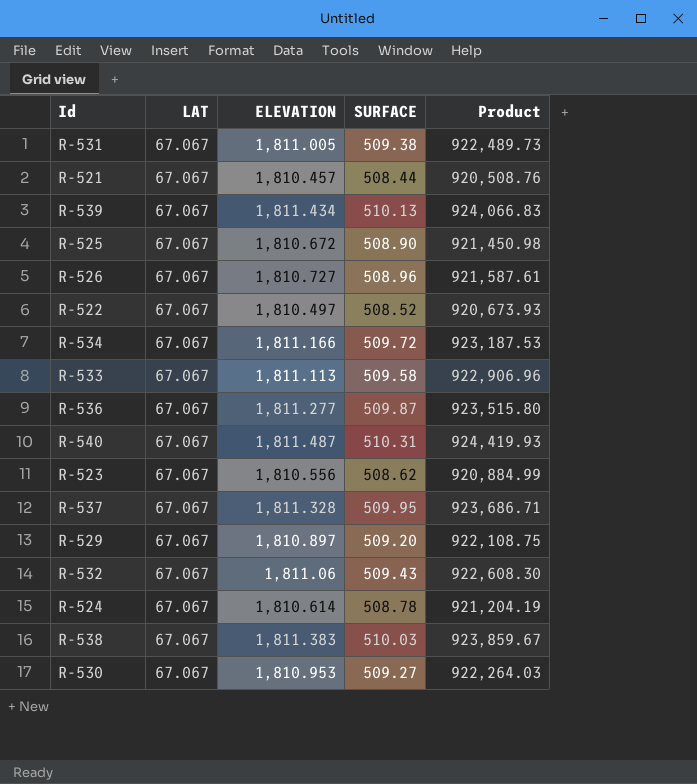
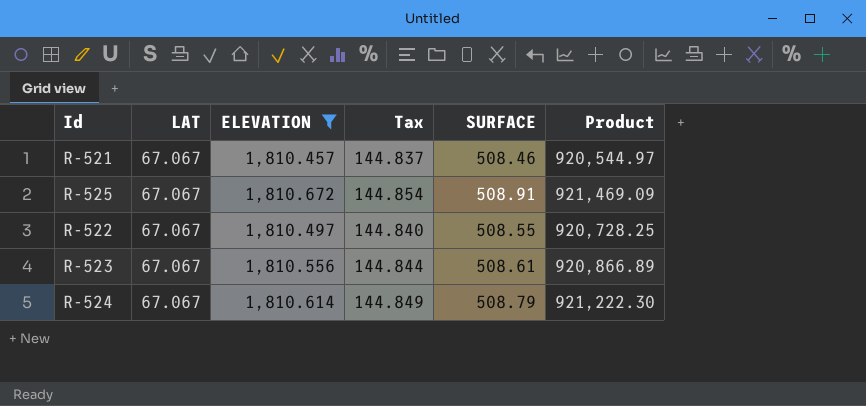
filter: none -> ELEVATION <= 1,810.672
column Tax | formula: none -> [ELEVATION] * 0.08
R-521 | SURFACE: 508.44 -> 508.46
R-521 | Product: 920,508.76 -> 920,544.97
R-525 | SURFACE: 508.90 -> 508.91
R-525 | Product: 921,450.98 -> 921,469.09
R-522 | SURFACE: 508.52 -> 508.55
R-522 | Product: 920,673.93 -> 920,728.25
R-523 | SURFACE: 508.62 -> 508.61
R-523 | Product: 920,884.99 -> 920,866.89
R-524 | SURFACE: 508.78 -> 508.79
R-524 | Product: 921,204.19 -> 921,222.30

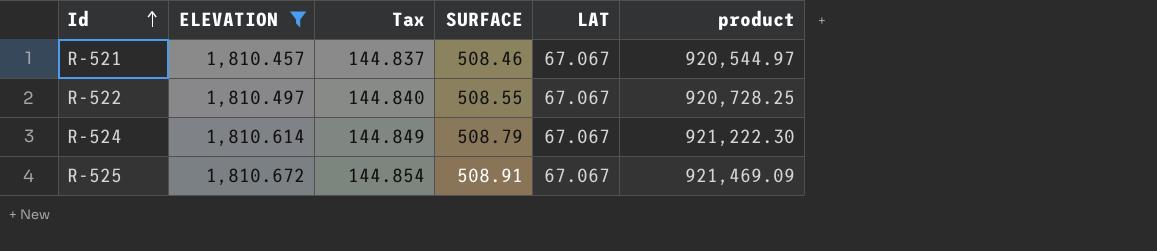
row order: none -> Id ascending
column LAT | position: 2 -> 5
column name: Product -> product
row R-523: 67.067 | 1,810.556 | 144.844 | 508.61 | 920,866.89 -> none

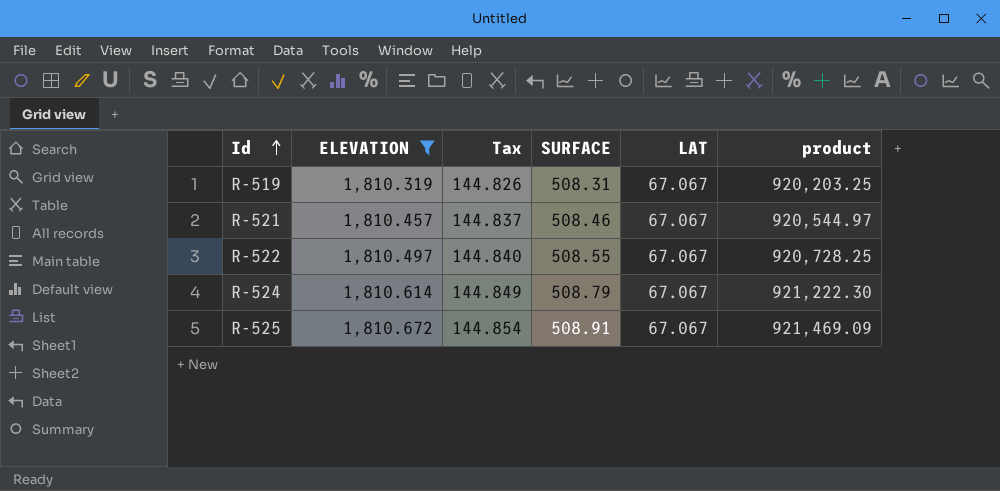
row R-519: none -> 1,810.319 | 144.826 | 508.31 | 67.067 | 920,203.25

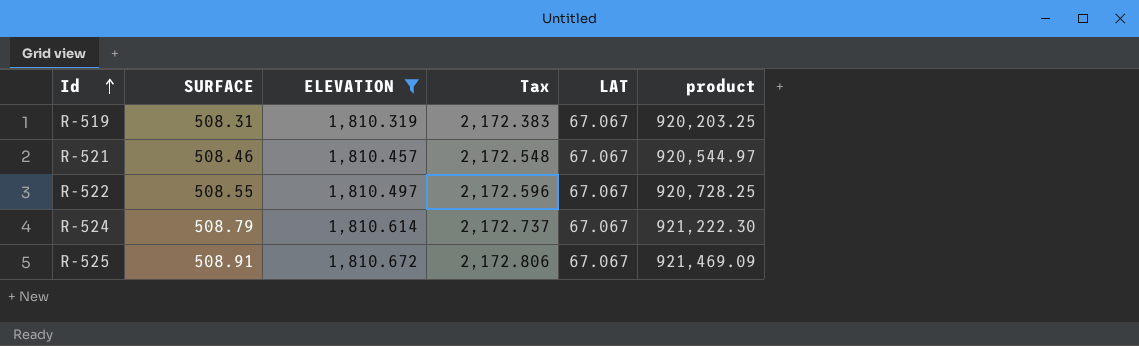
column SURFACE | position: 4 -> 2
column Tax | formula: [ELEVATION] * 0.08 -> [ELEVATION] * 1.2

